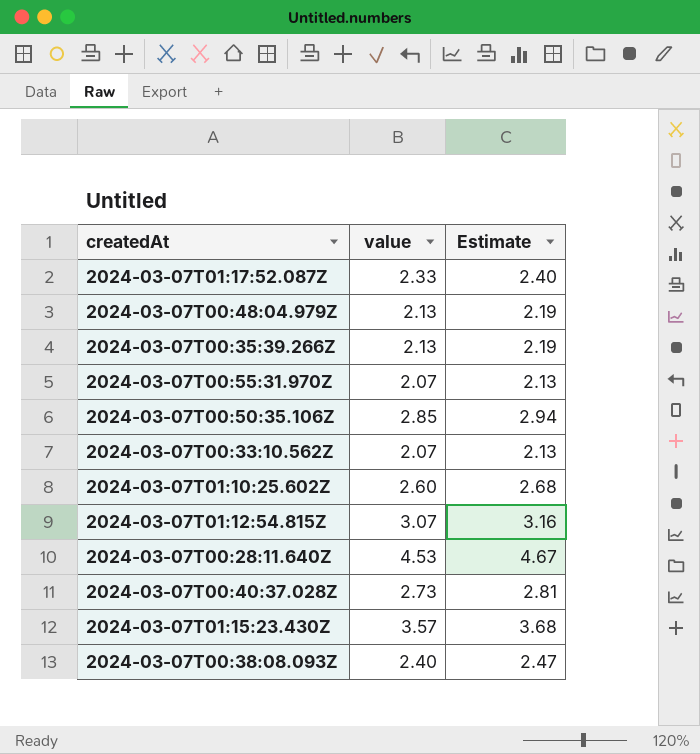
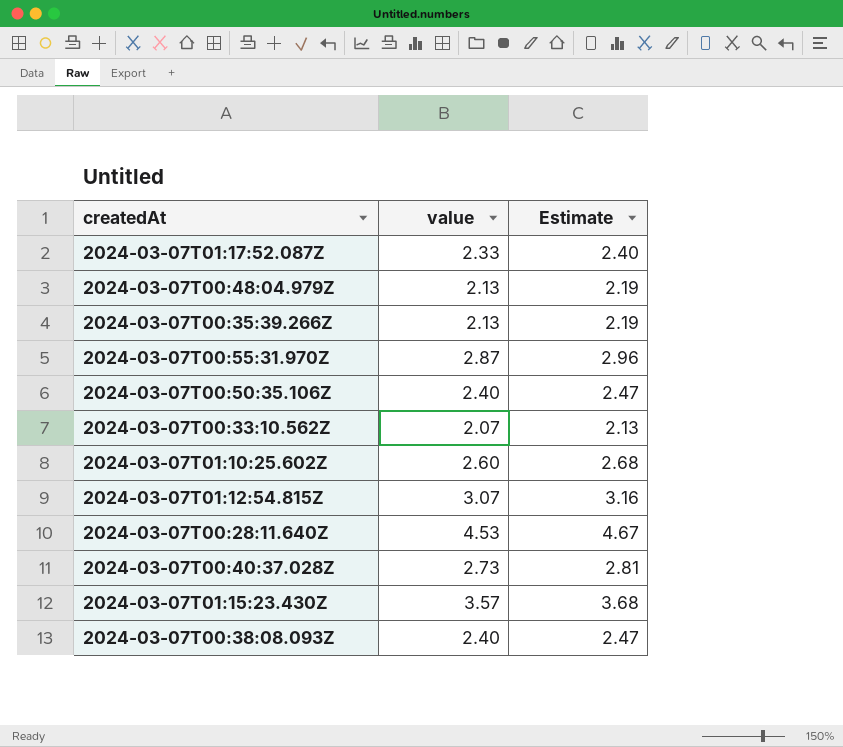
2024-03-07T00:55:31.970Z | value: 2.07 -> 2.87
2024-03-07T00:55:31.970Z | Estimate: 2.13 -> 2.96
2024-03-07T00:50:35.106Z | value: 2.85 -> 2.40
2024-03-07T00:50:35.106Z | Estimate: 2.94 -> 2.47

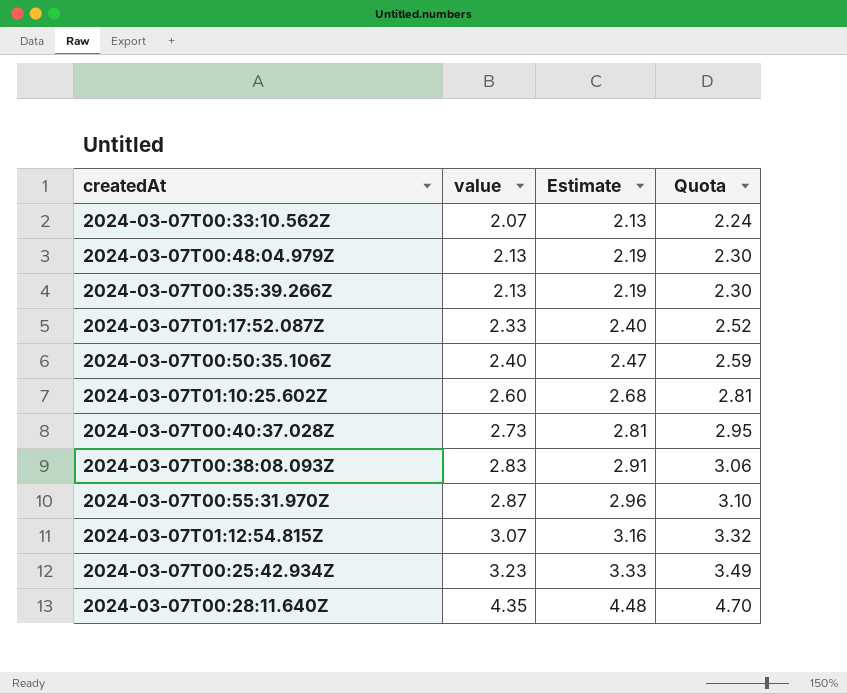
row order: none -> value ascending
column Quota | formula: none -> [value] * 1.08
row 2024-03-07T01:15:23.430Z: 3.57 | 3.68 -> none
2024-03-07T00:38:08.093Z | value: 2.40 -> 2.83
2024-03-07T00:38:08.093Z | Estimate: 2.47 -> 2.91
row 2024-03-07T00:25:42.934Z: none -> 3.23 | 3.33 | 3.49
2024-03-07T00:28:11.640Z | value: 4.53 -> 4.35
2024-03-07T00:28:11.640Z | Estimate: 4.67 -> 4.48

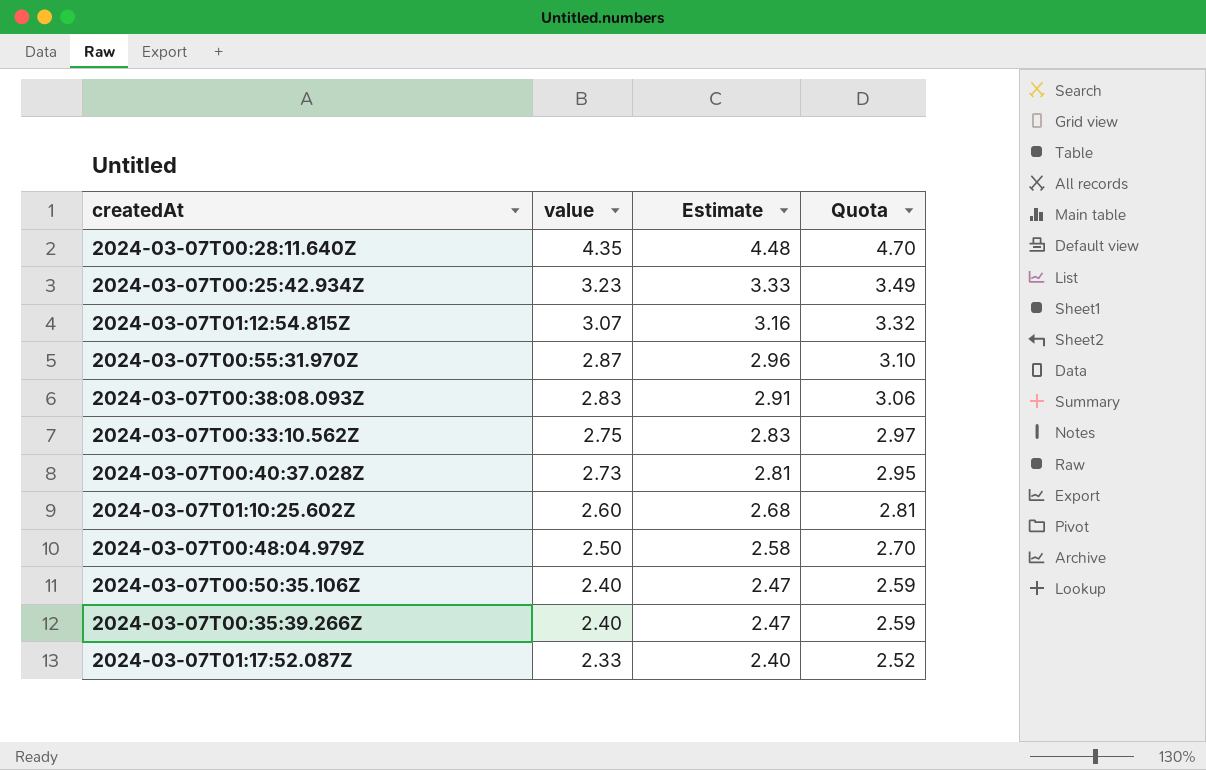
row order: value ascending -> value descending
2024-03-07T00:33:10.562Z | value: 2.07 -> 2.75
2024-03-07T00:33:10.562Z | Estimate: 2.13 -> 2.83
2024-03-07T00:33:10.562Z | Quota: 2.24 -> 2.97
2024-03-07T00:48:04.979Z | value: 2.13 -> 2.50
2024-03-07T00:48:04.979Z | Estimate: 2.19 -> 2.58
2024-03-07T00:48:04.979Z | Quota: 2.30 -> 2.70
2024-03-07T00:35:39.266Z | value: 2.13 -> 2.40
2024-03-07T00:35:39.266Z | Estimate: 2.19 -> 2.47
2024-03-07T00:35:39.266Z | Quota: 2.30 -> 2.59

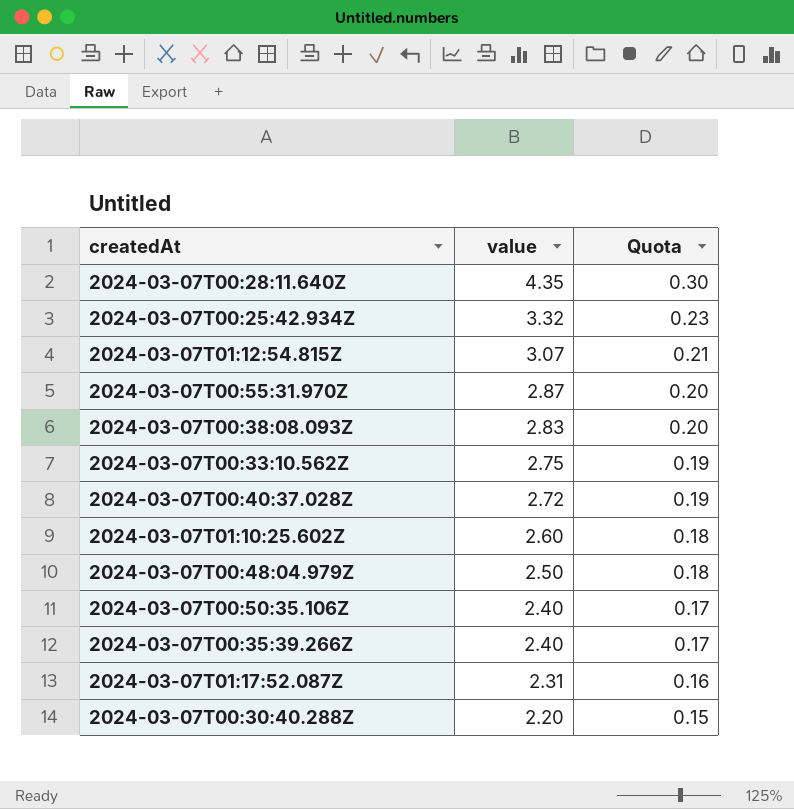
column Estimate | formula: [value] * 1.03 -> none
column Quota | formula: [value] * 1.08 -> [value] * 0.07
2024-03-07T00:25:42.934Z | value: 3.23 -> 3.32
2024-03-07T00:40:37.028Z | value: 2.73 -> 2.72
2024-03-07T01:17:52.087Z | value: 2.33 -> 2.31
row 2024-03-07T00:30:40.288Z: none -> 2.20 | 0.15

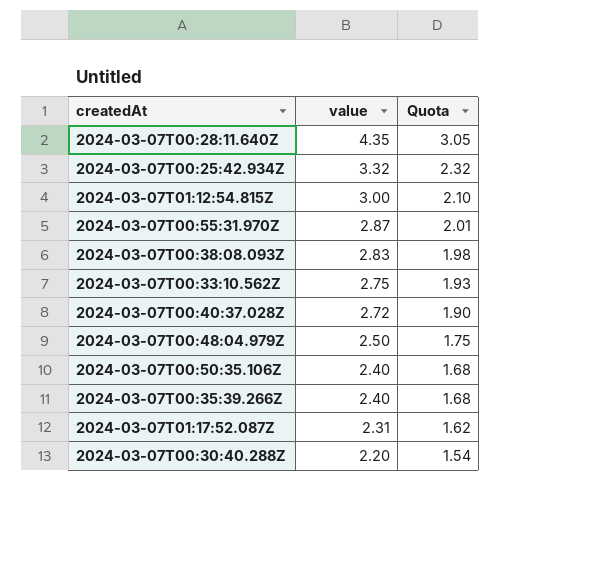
column Quota | formula: [value] * 0.07 -> [value] * 0.7
row 2024-03-07T01:10:25.602Z: 2.60 | 0.18 -> none
2024-03-07T01:12:54.815Z | value: 3.07 -> 3.00

